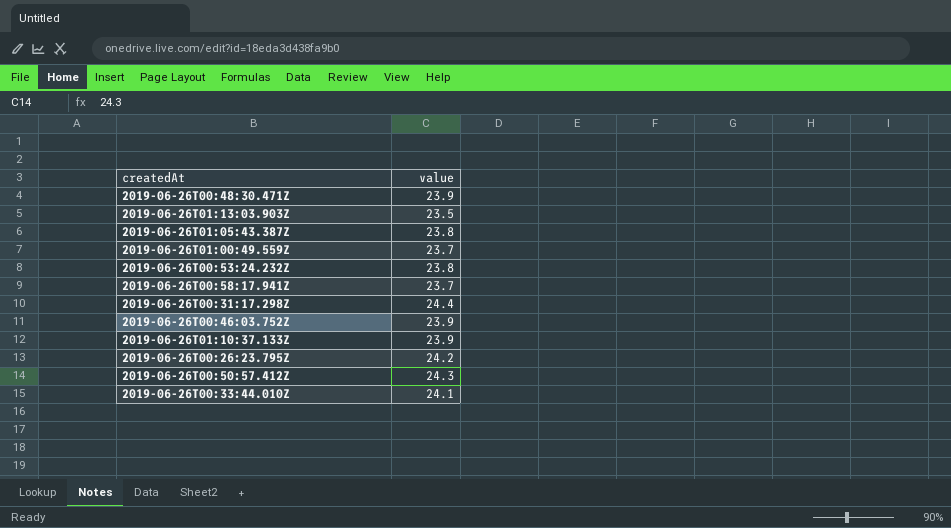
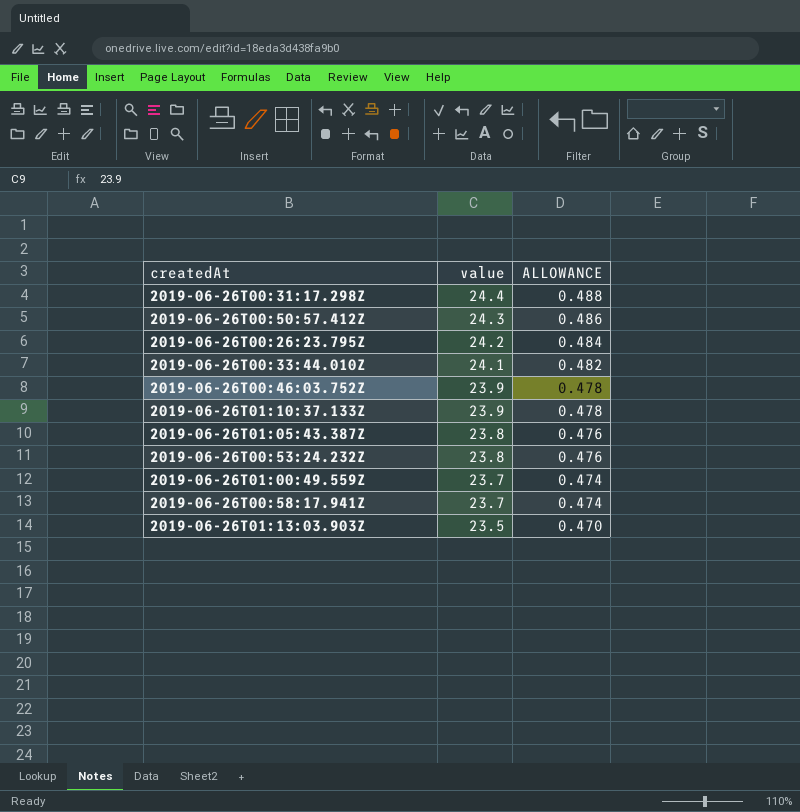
row order: none -> value descending
column ALLOWANCE | formula: none -> [value] * 0.02
row 2019-06-26T00:48:30.471Z: 23.9 -> none

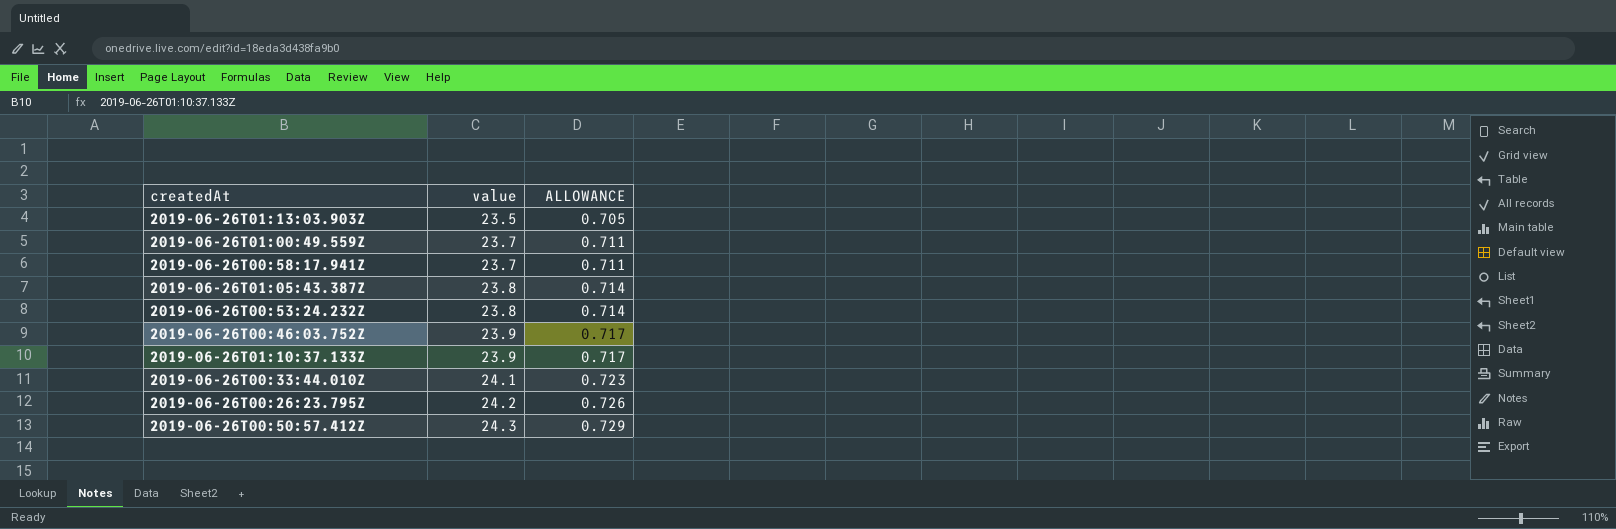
row order: value descending -> value ascending
column ALLOWANCE | formula: [value] * 0.02 -> [value] * 0.03
row 2019-06-26T00:31:17.298Z: 24.4 | 0.488 -> none

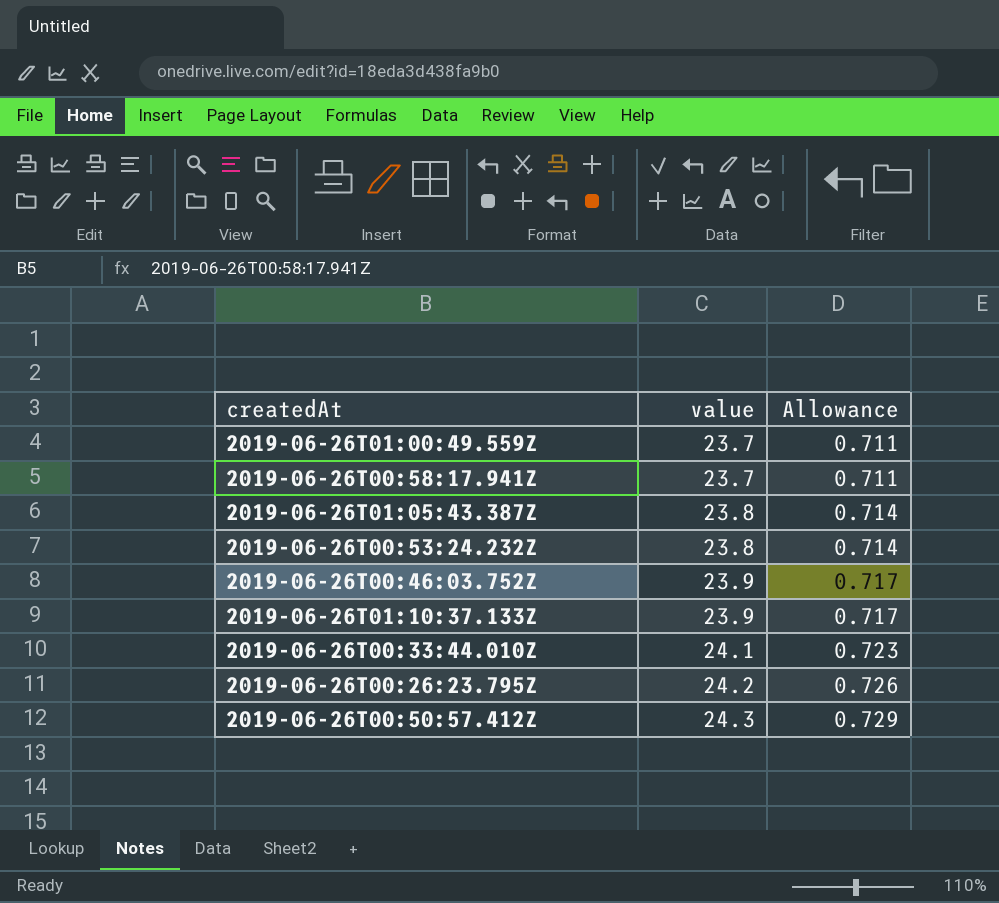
column name: ALLOWANCE -> Allowance
row 2019-06-26T01:13:03.903Z: 23.5 | 0.705 -> none

